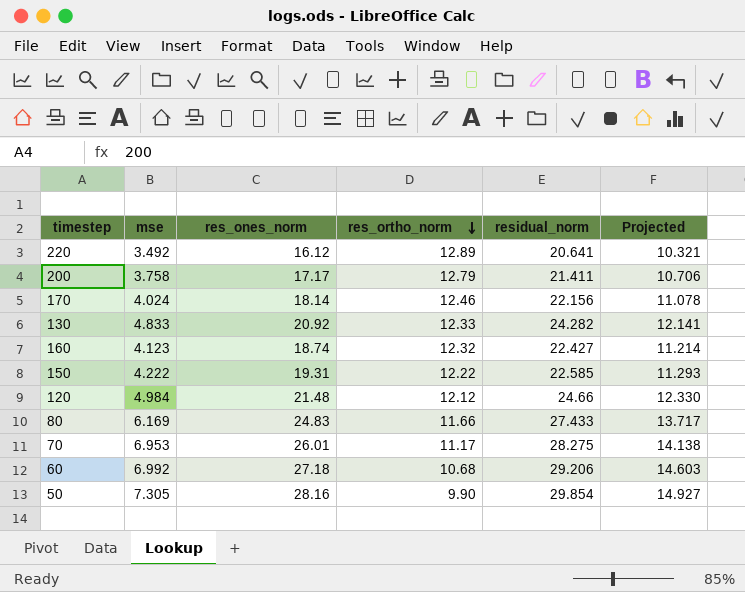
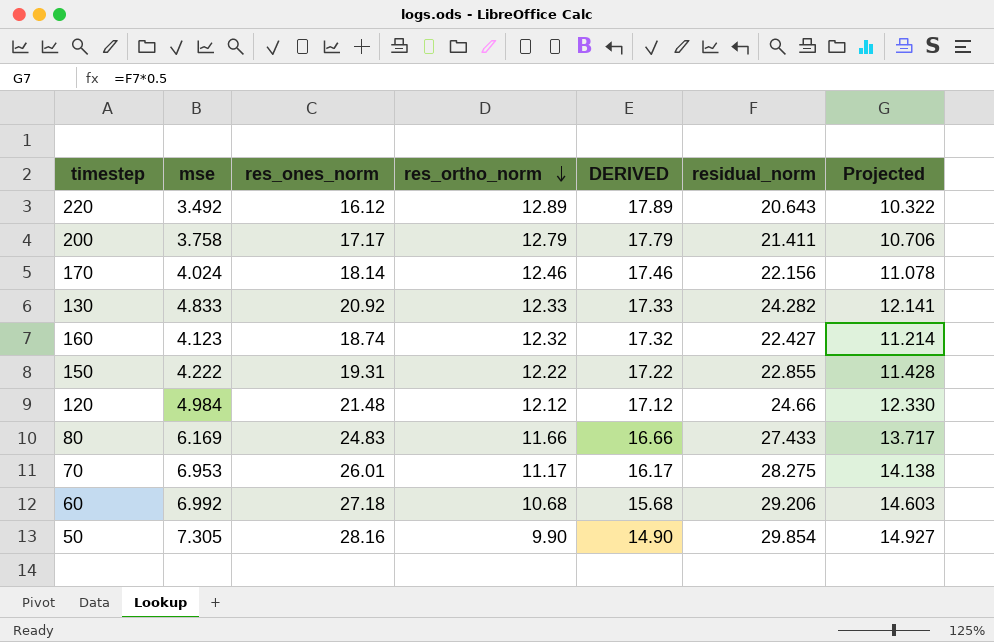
column DERIVED | formula: none -> [res_ortho_norm] + 5
220 | residual_norm: 20.641 -> 20.643
220 | Projected: 10.321 -> 10.322
150 | residual_norm: 22.585 -> 22.855
150 | Projected: 11.293 -> 11.428

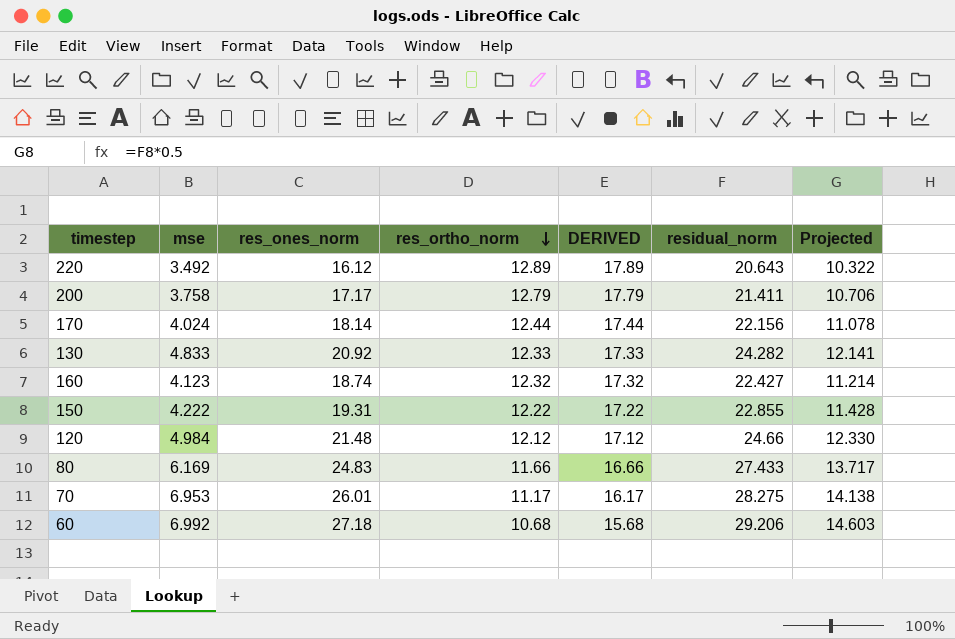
row 50: 7.305 | 28.16 | 9.90 | 14.90 | 29.854 | 14.927 -> none
170 | res_ortho_norm: 12.46 -> 12.44
170 | DERIVED: 17.46 -> 17.44

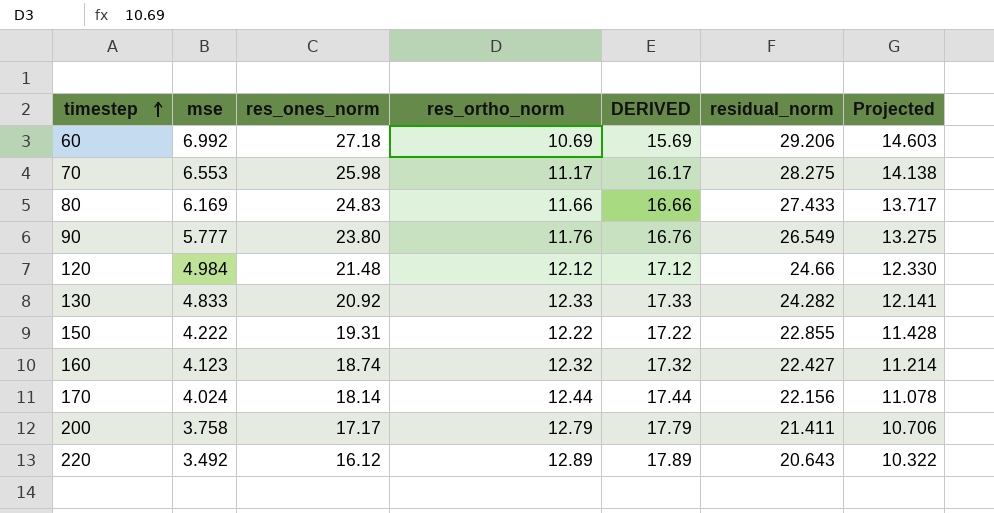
row order: res_ortho_norm descending -> timestep ascending
60 | res_ortho_norm: 10.68 -> 10.69
60 | DERIVED: 15.68 -> 15.69
70 | mse: 6.953 -> 6.553
70 | res_ones_norm: 26.01 -> 25.98
row 90: none -> 5.777 | 23.80 | 11.76 | 16.76 | 26.549 | 13.275

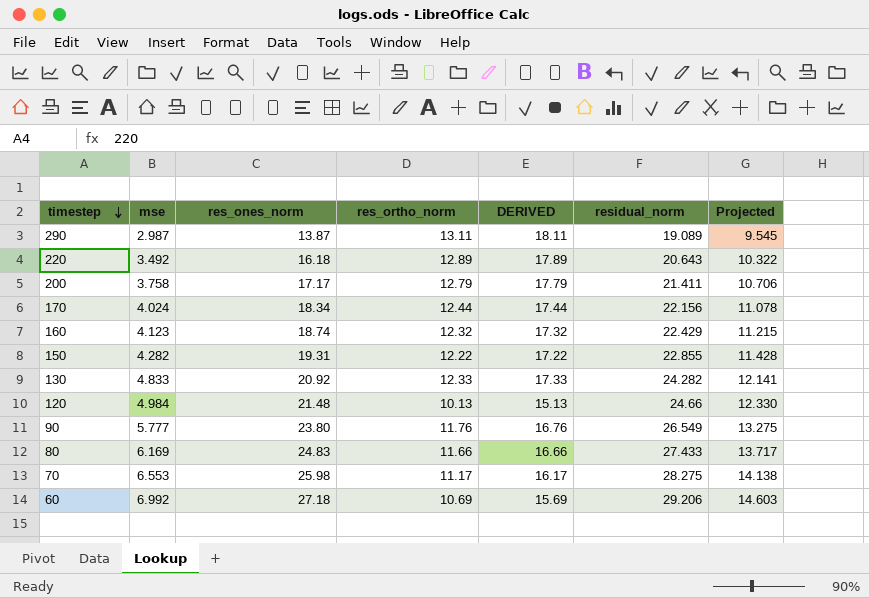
row order: timestep ascending -> timestep descending
row 290: none -> 2.987 | 13.87 | 13.11 | 18.11 | 19.089 | 9.545
220 | res_ones_norm: 16.12 -> 16.18
170 | res_ones_norm: 18.14 -> 18.34
160 | residual_norm: 22.427 -> 22.429
160 | Projected: 11.214 -> 11.215
150 | mse: 4.222 -> 4.282
120 | res_ortho_norm: 12.12 -> 10.13
120 | DERIVED: 17.12 -> 15.13

